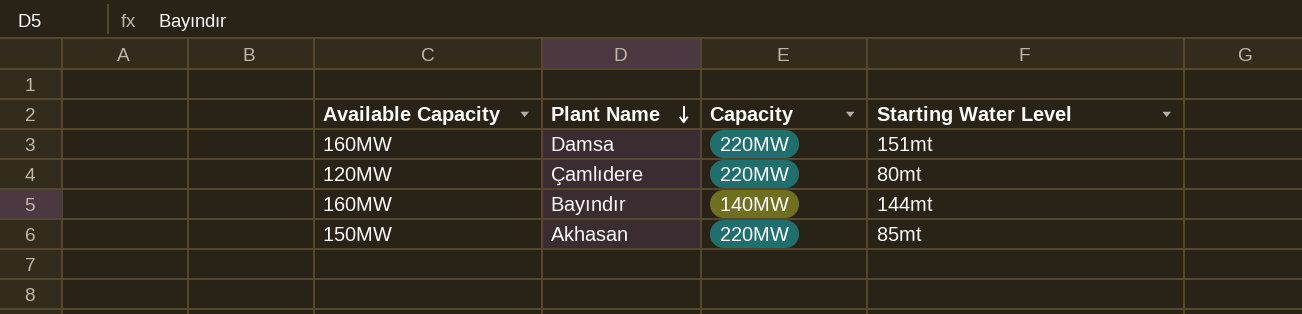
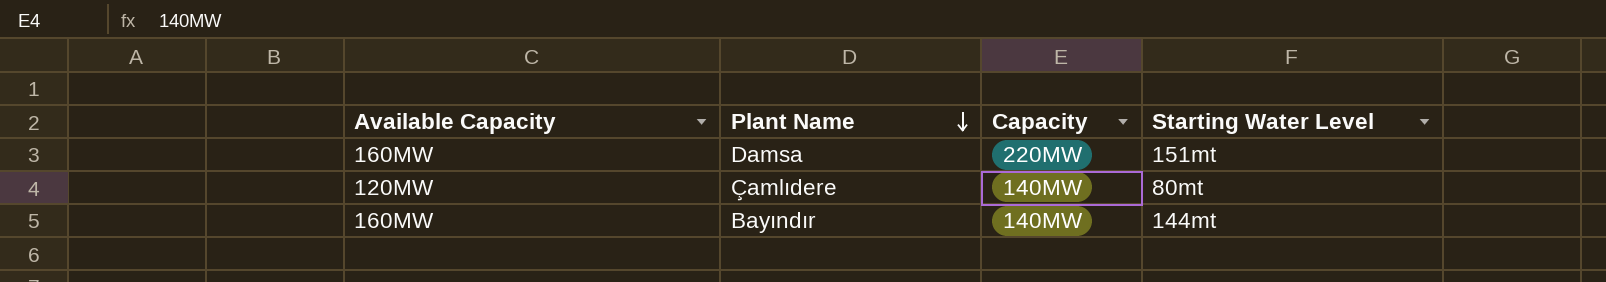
row Akhasan: 150MW | 220MW | 85mt -> none
Çamlıdere | Capacity: 220MW -> 140MW

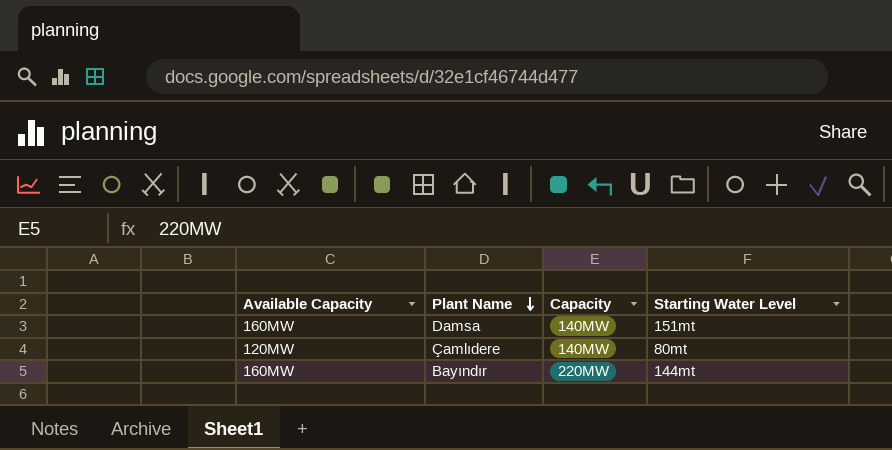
Damsa | Capacity: 220MW -> 140MW
Bayındır | Capacity: 140MW -> 220MW

